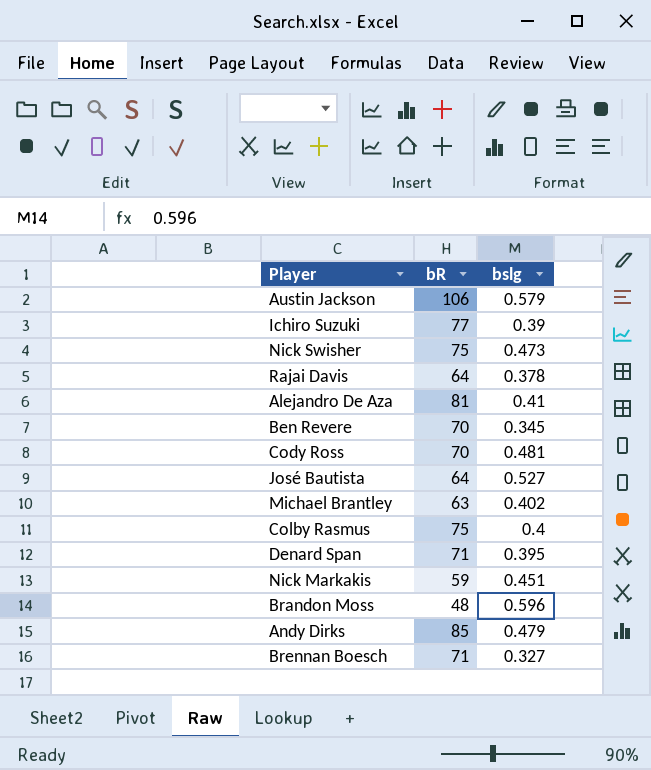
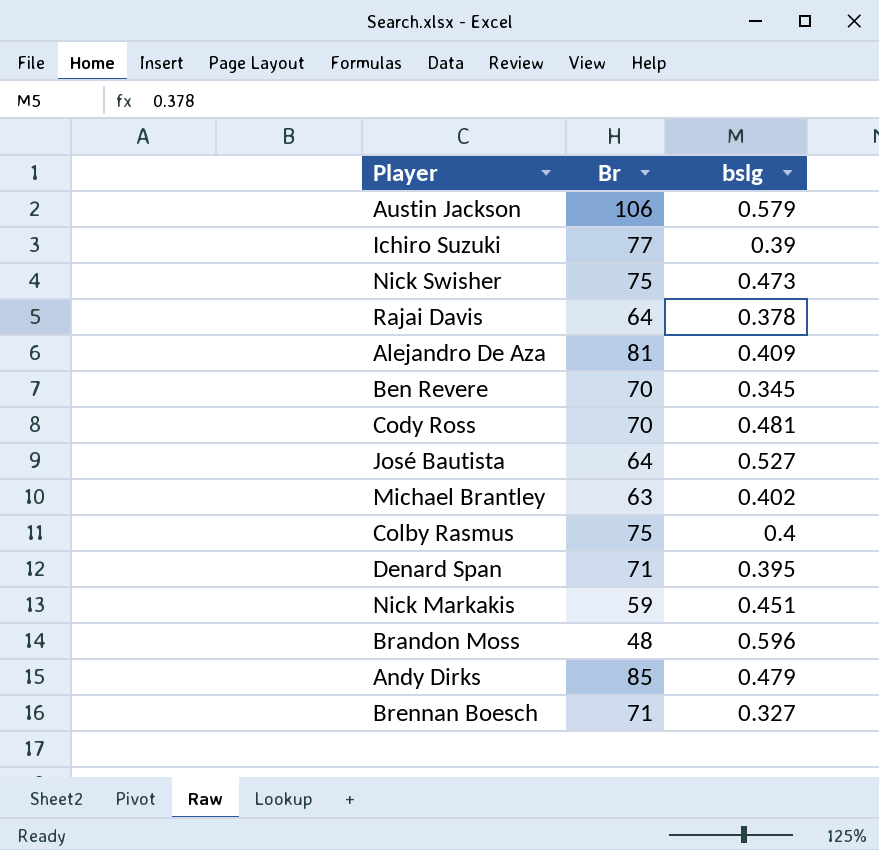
column name: bR -> Br
Alejandro De Aza | bslg: 0.41 -> 0.409

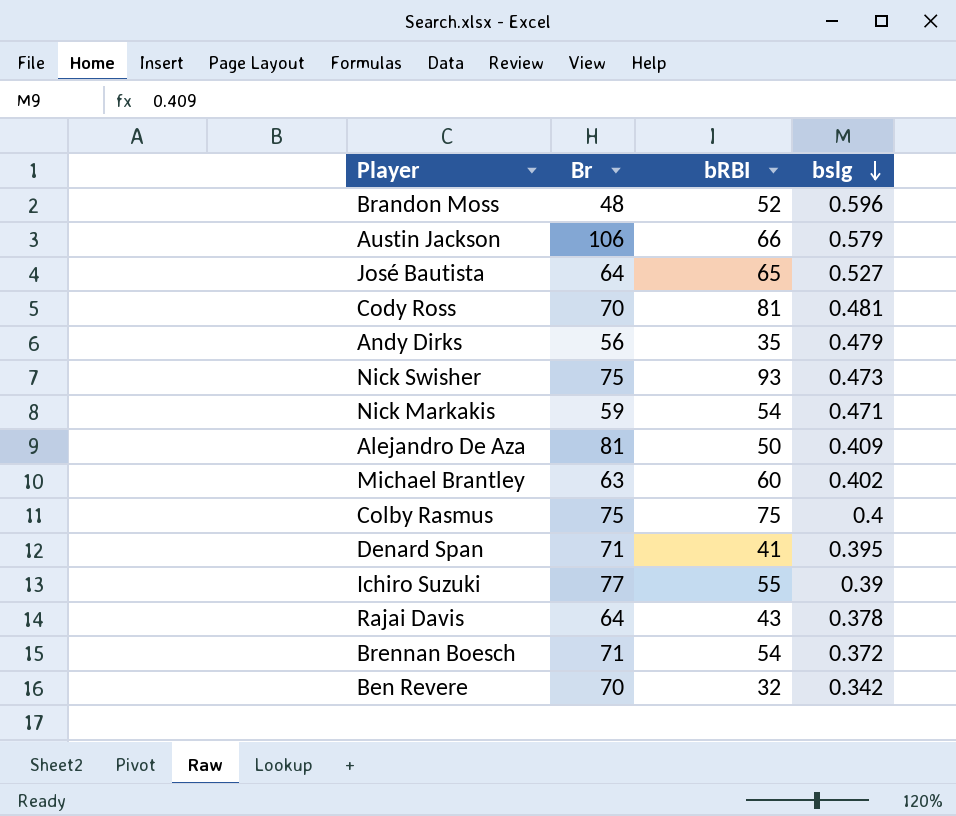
row order: none -> bslg descending
column bRBI | position: none -> 3
Andy Dirks | Br: 85 -> 56
Nick Markakis | bslg: 0.451 -> 0.471
Brennan Boesch | bslg: 0.327 -> 0.372
Ben Revere | bslg: 0.345 -> 0.342

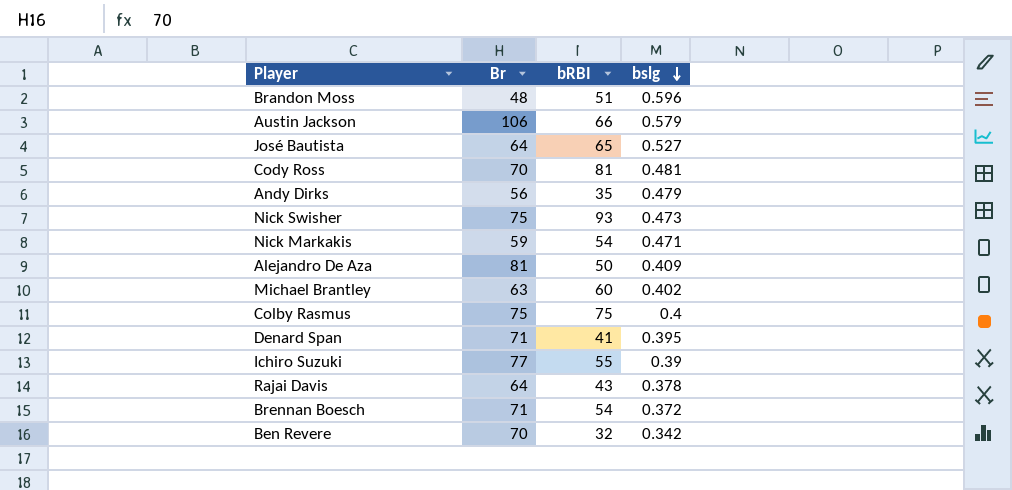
Brandon Moss | bRBI: 52 -> 51

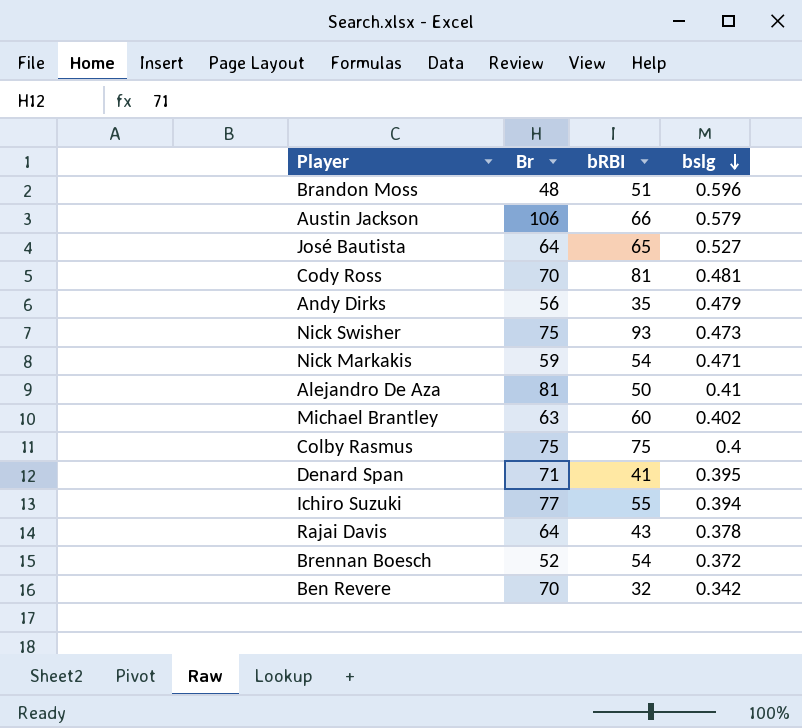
Alejandro De Aza | bslg: 0.409 -> 0.41
Ichiro Suzuki | bslg: 0.39 -> 0.394
Brennan Boesch | Br: 71 -> 52

